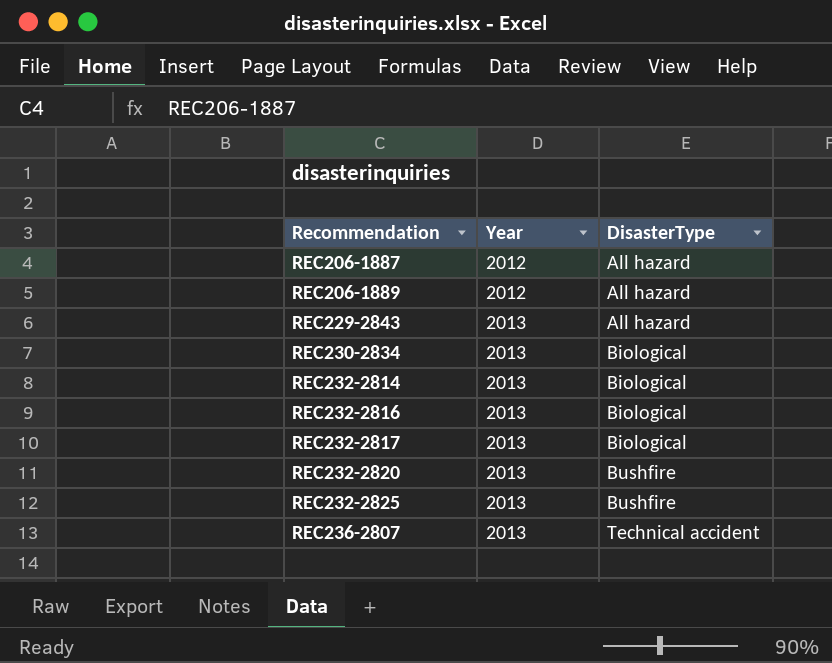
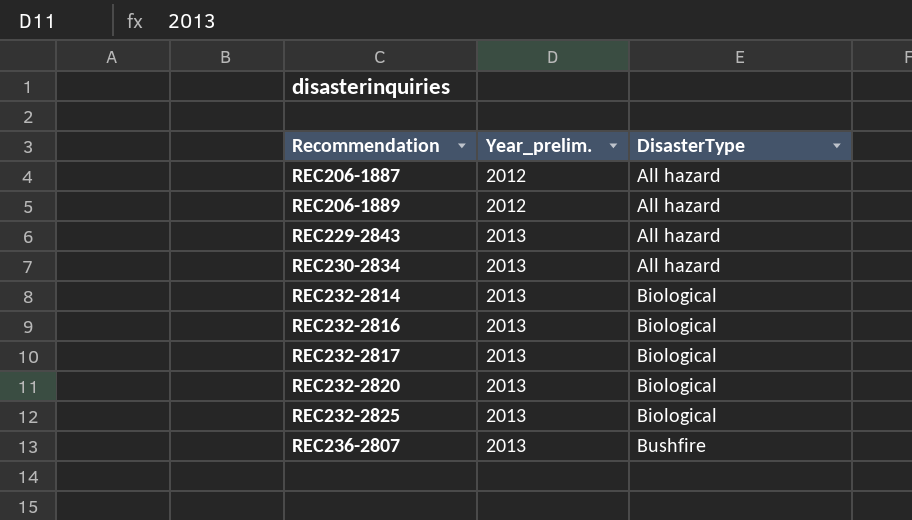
column name: Year -> Year_prelim.
REC230-2834 | DisasterType: Biological -> All hazard
REC232-2820 | DisasterType: Bushfire -> Biological
REC232-2825 | DisasterType: Bushfire -> Biological
REC236-2807 | DisasterType: Technical accident -> Bushfire

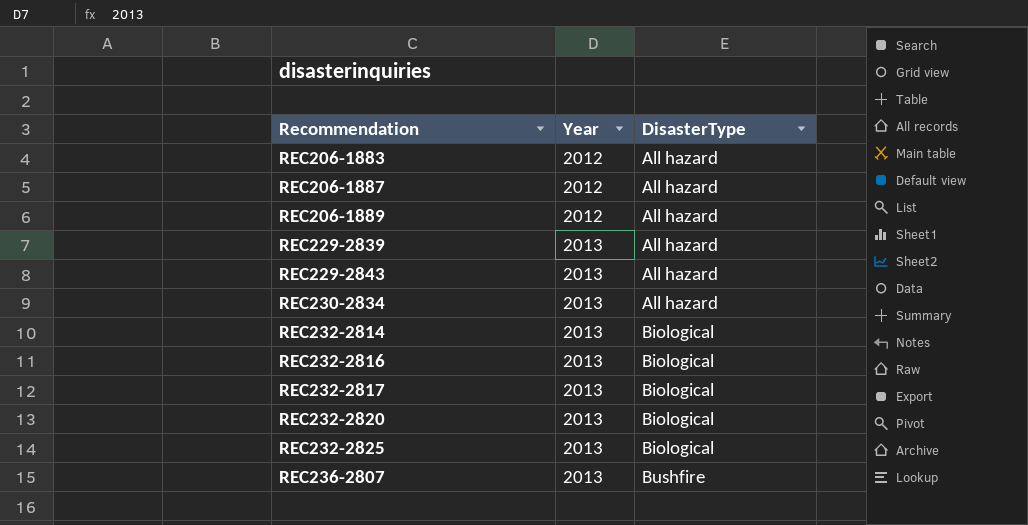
column name: Year_prelim. -> Year
row REC206-1883: none -> 2012 | All hazard
row REC229-2839: none -> 2013 | All hazard

